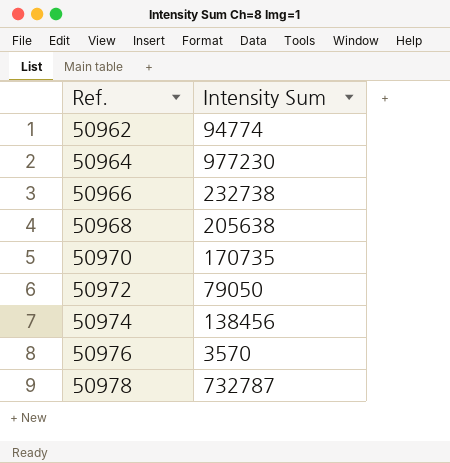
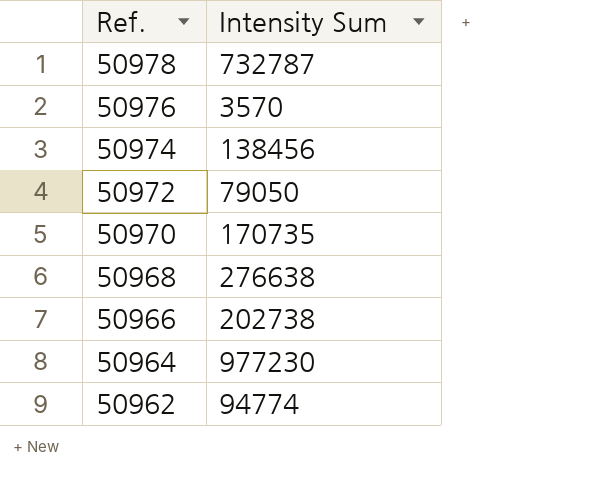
row order: Ref. ascending -> Ref. descending
50968 | Intensity Sum: 205638 -> 276638
50966 | Intensity Sum: 232738 -> 202738

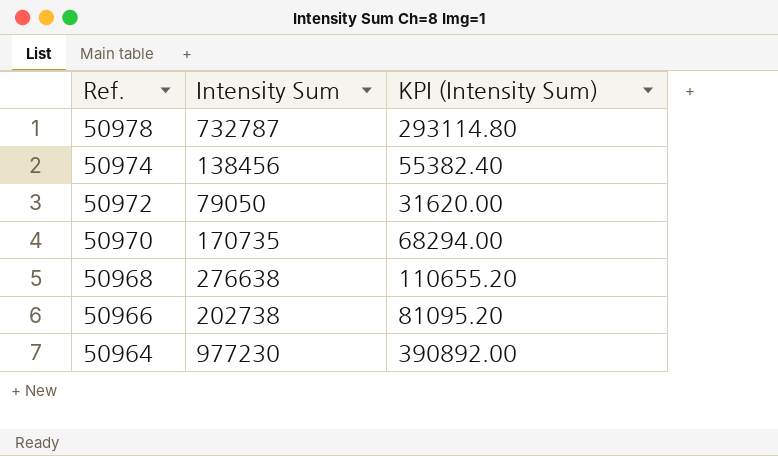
column KPI (Intensity Sum) | formula: none -> [Intensity Sum] * 0.4
row 50976: 3570 -> none
row 50962: 94774 -> none

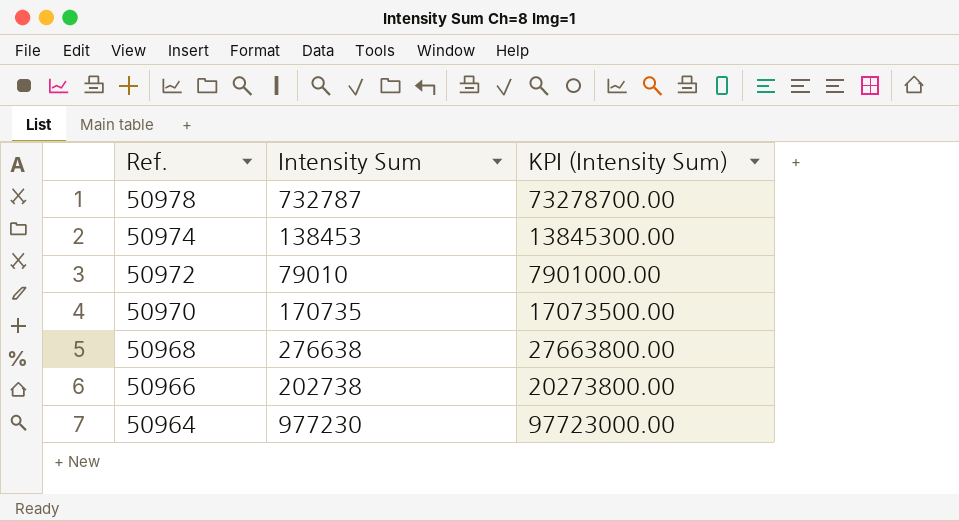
column KPI (Intensity Sum) | formula: [Intensity Sum] * 0.4 -> [Intensity Sum] * 100
50974 | Intensity Sum: 138456 -> 138453
50972 | Intensity Sum: 79050 -> 79010

